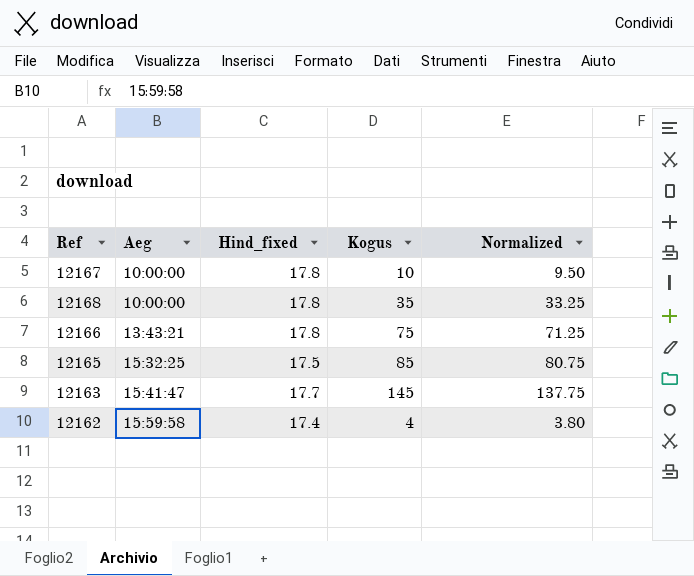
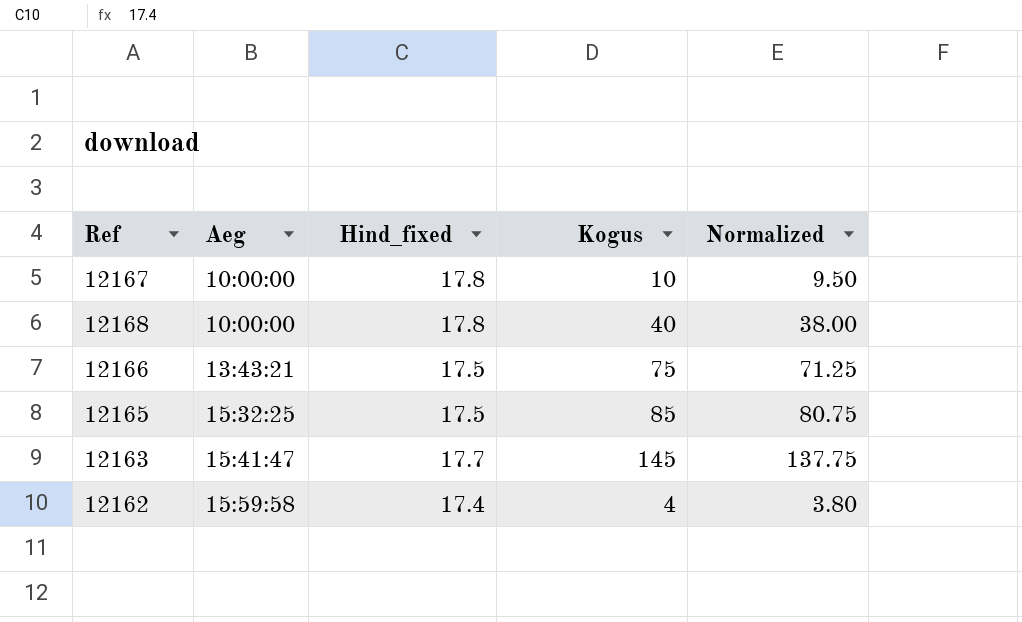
12168 | Kogus: 35 -> 40
12168 | Normalized: 33.25 -> 38.00
12166 | Hind_fixed: 17.8 -> 17.5

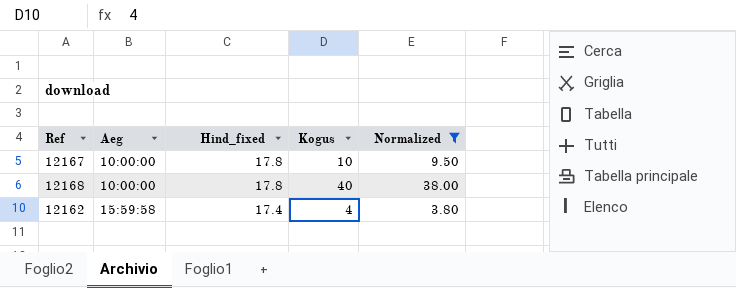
filter: none -> Normalized <= 38.00

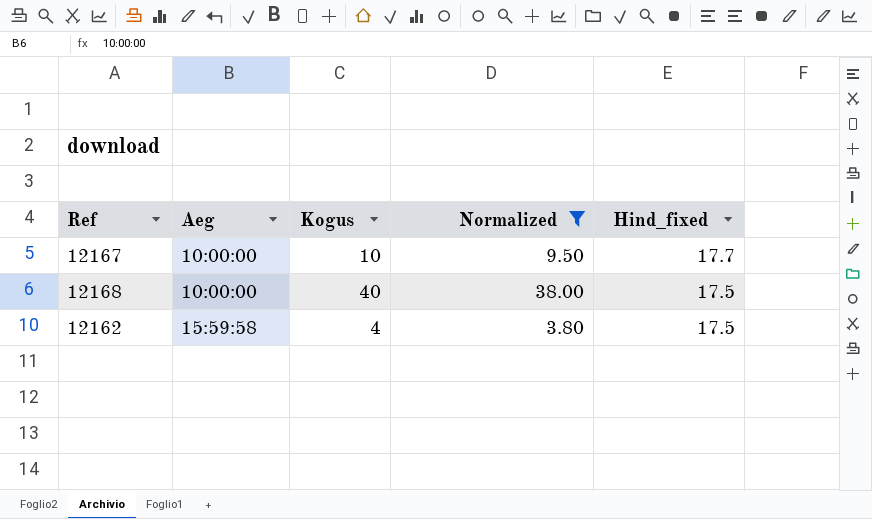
column Hind_fixed | position: 3 -> 5
12167 | Hind_fixed: 17.8 -> 17.7
12168 | Hind_fixed: 17.8 -> 17.5
12162 | Hind_fixed: 17.4 -> 17.5

